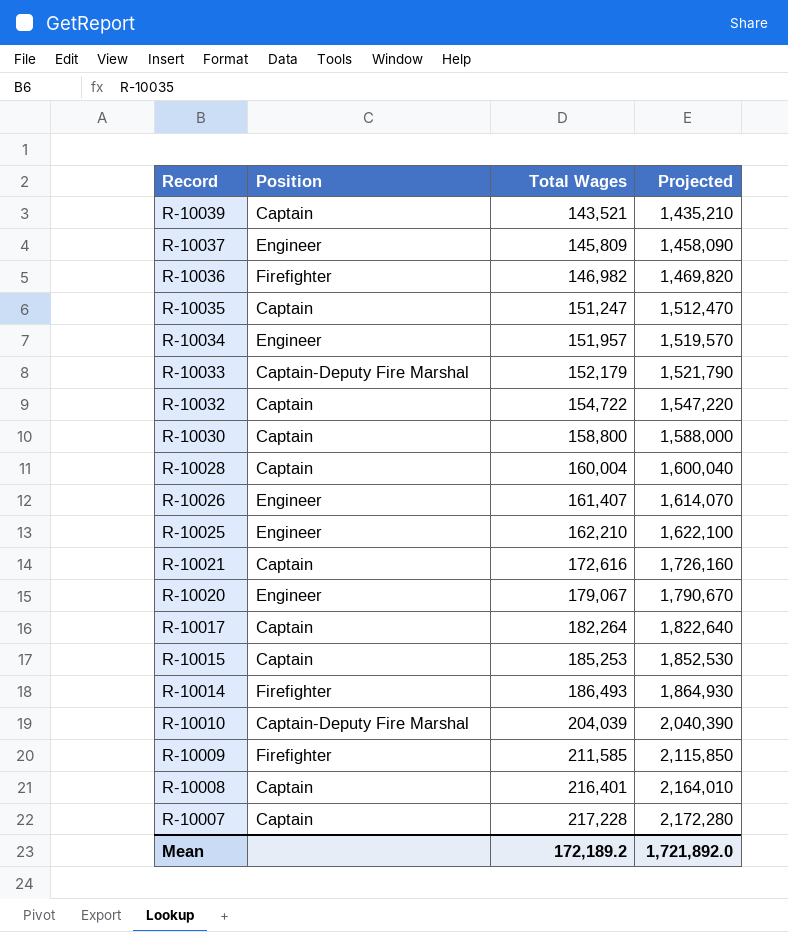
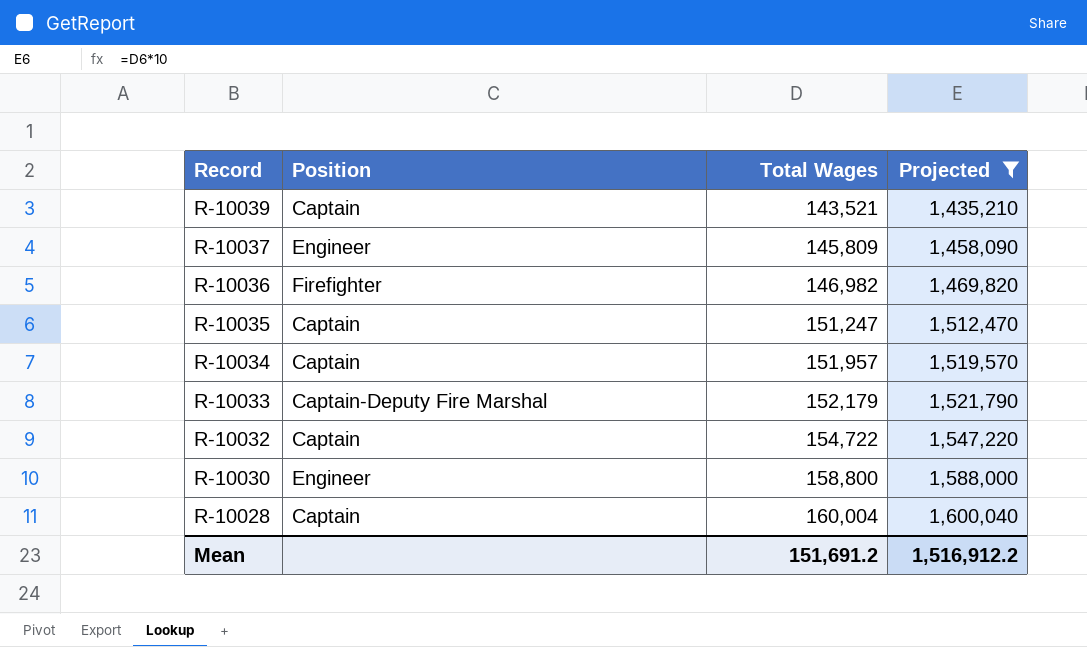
filter: none -> Projected <= 1,600,040
R-10034 | Position: Engineer -> Captain
R-10030 | Position: Captain -> Engineer
Mean | Total Wages: 172,189.2 -> 151,691.2
Mean | Projected: 1,721,892.0 -> 1,516,912.2

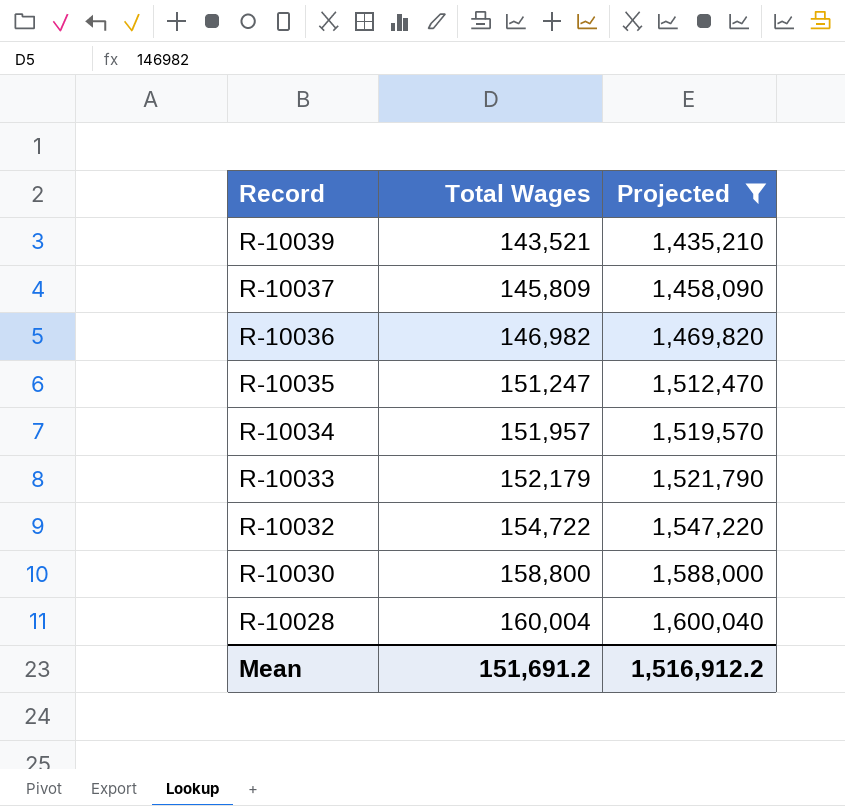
column Position | position: 2 -> none

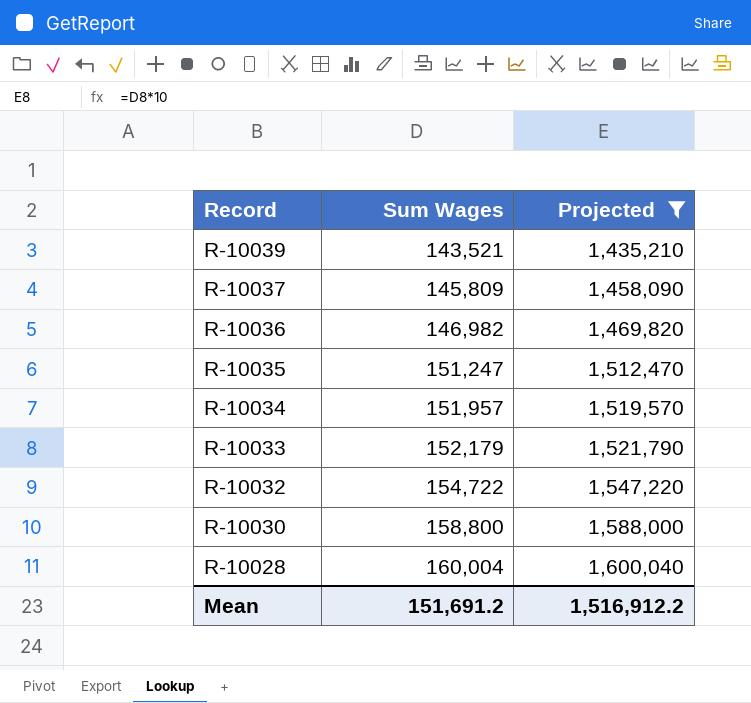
column name: Total Wages -> Sum Wages

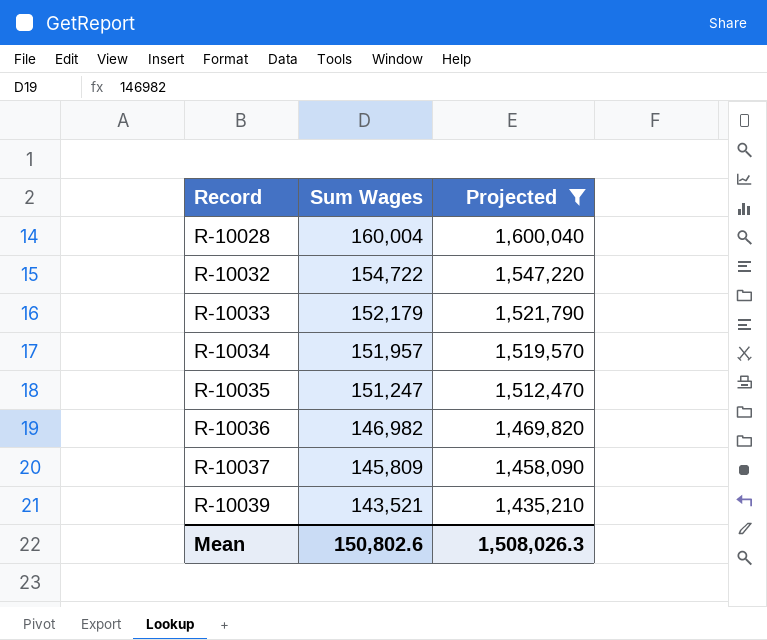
row order: Record descending -> Record ascending
row R-10030: 158,800 | 1,588,000 -> none
Mean | Sum Wages: 151,691.2 -> 150,802.6
Mean | Projected: 1,516,912.2 -> 1,508,026.3

